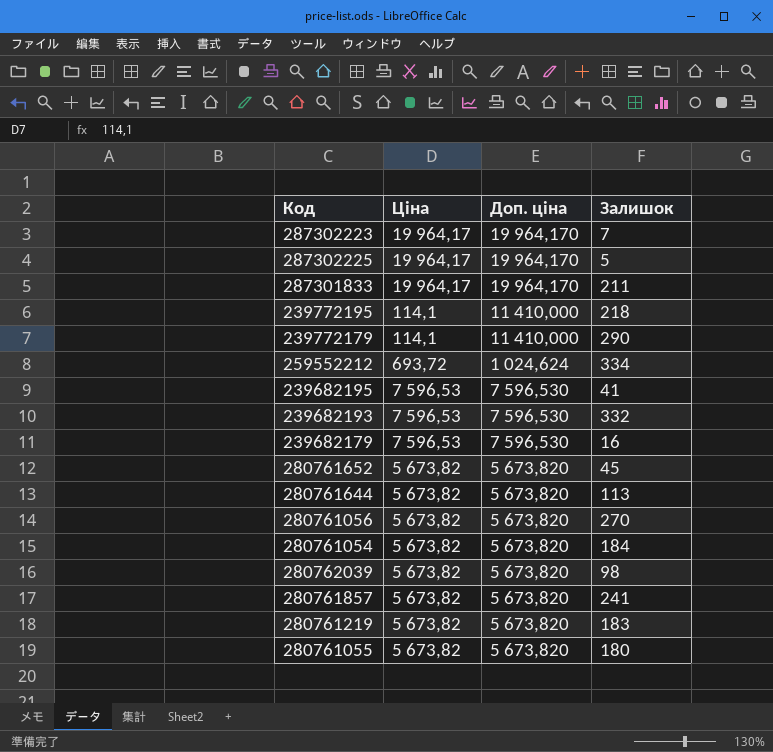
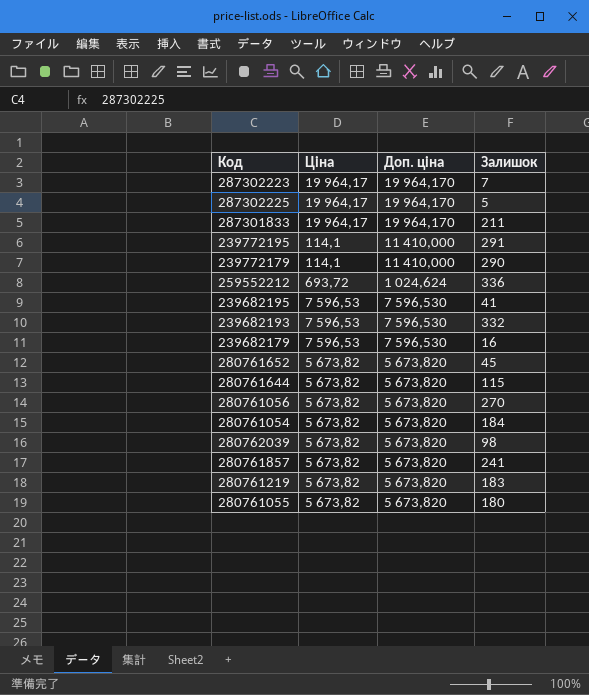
239772195 | Залишок: 218 -> 291
259552212 | Залишок: 334 -> 336
280761644 | Залишок: 113 -> 115

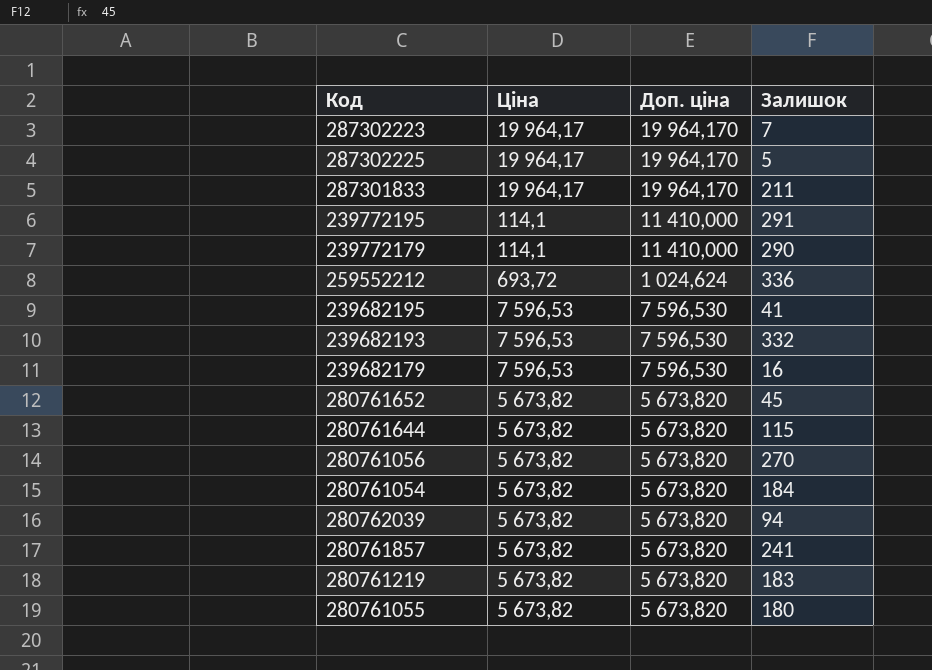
280762039 | Залишок: 98 -> 94

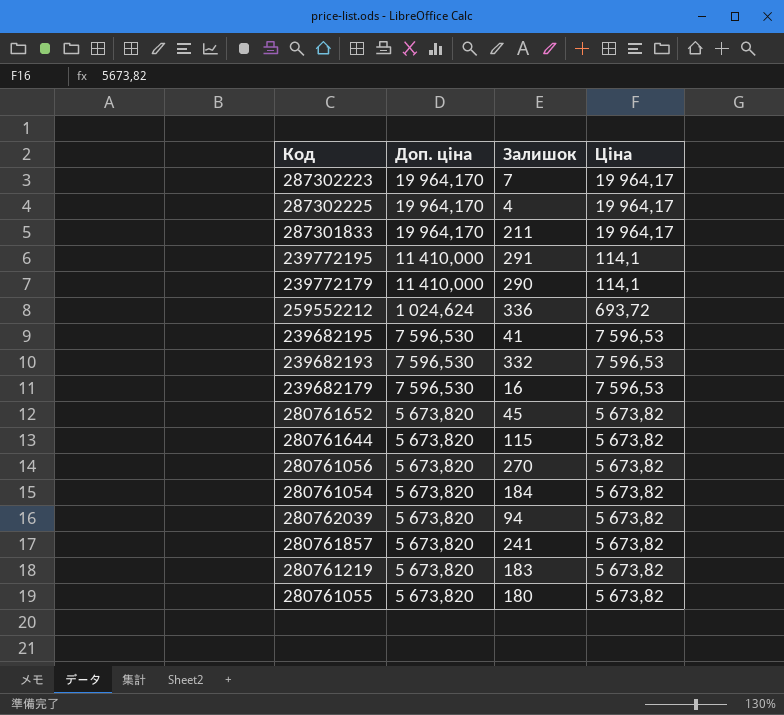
column Ціна | position: 2 -> 4
287302225 | Залишок: 5 -> 4

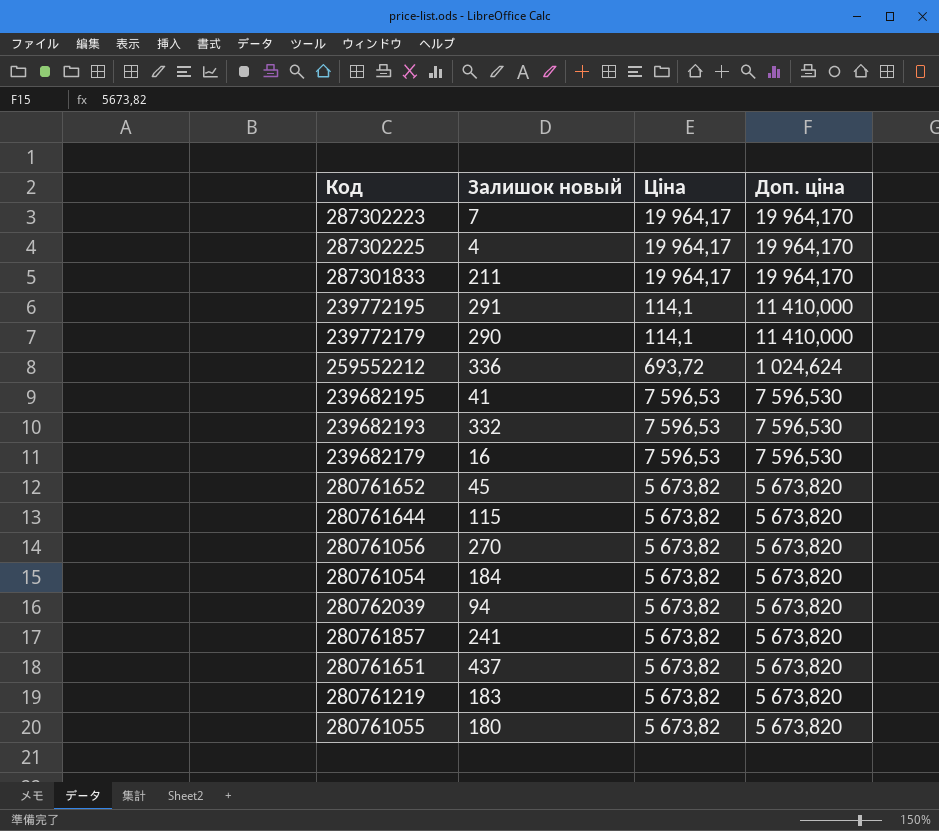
column name: Залишок -> Залишок новый
column Доп. ціна | position: 2 -> 4
row 280761651: none -> 437 | 5 673,82 | 5 673,820

